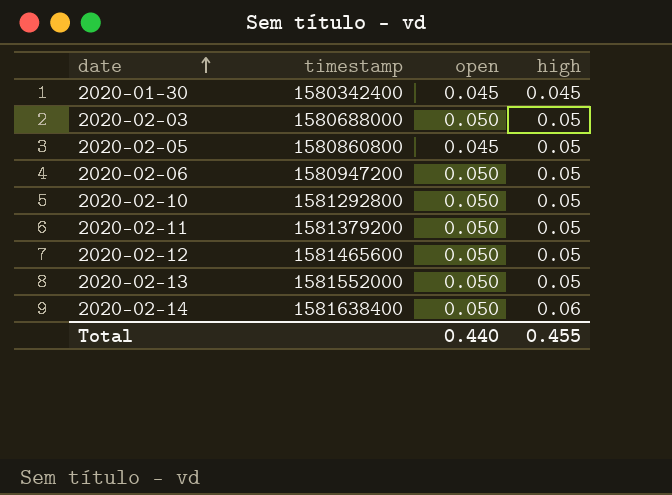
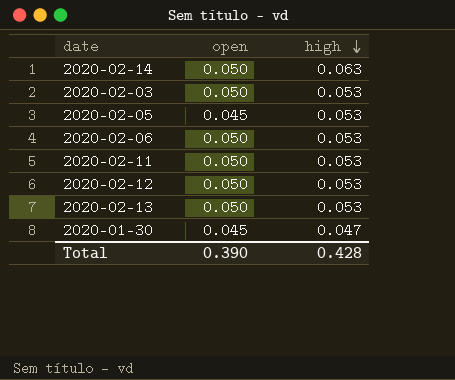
row order: date ascending -> high descending
column timestamp | position: 2 -> none
row 2020-02-10: 1581292800 | 0.050 | 0.05 -> none
2020-02-14 | high: 0.06 -> 0.063
2020-02-03 | high: 0.05 -> 0.053
2020-02-05 | high: 0.05 -> 0.053
2020-02-06 | high: 0.05 -> 0.053
2020-02-11 | high: 0.05 -> 0.053
2020-02-12 | high: 0.05 -> 0.053
2020-02-13 | high: 0.05 -> 0.053
2020-01-30 | high: 0.045 -> 0.047
Total | open: 0.440 -> 0.390
Total | high: 0.455 -> 0.428

